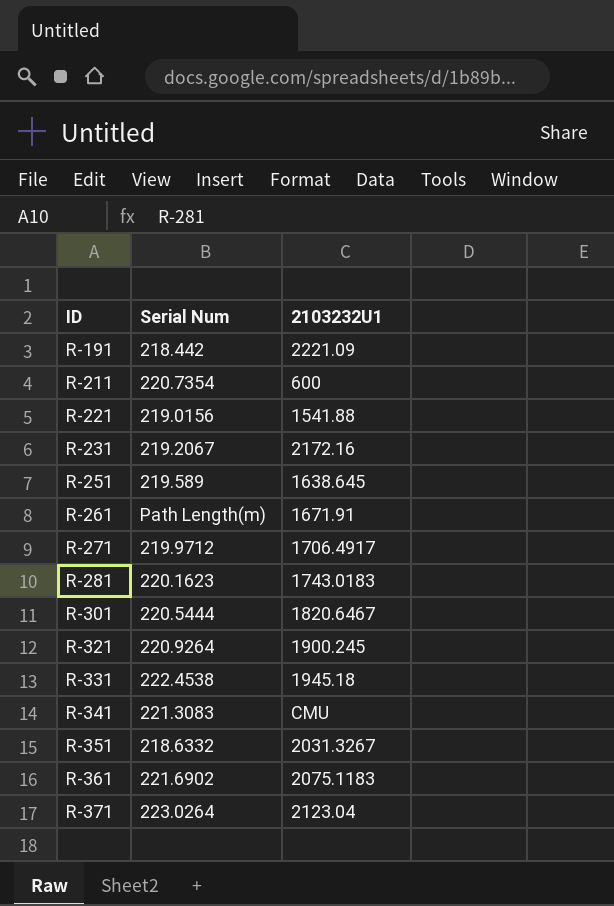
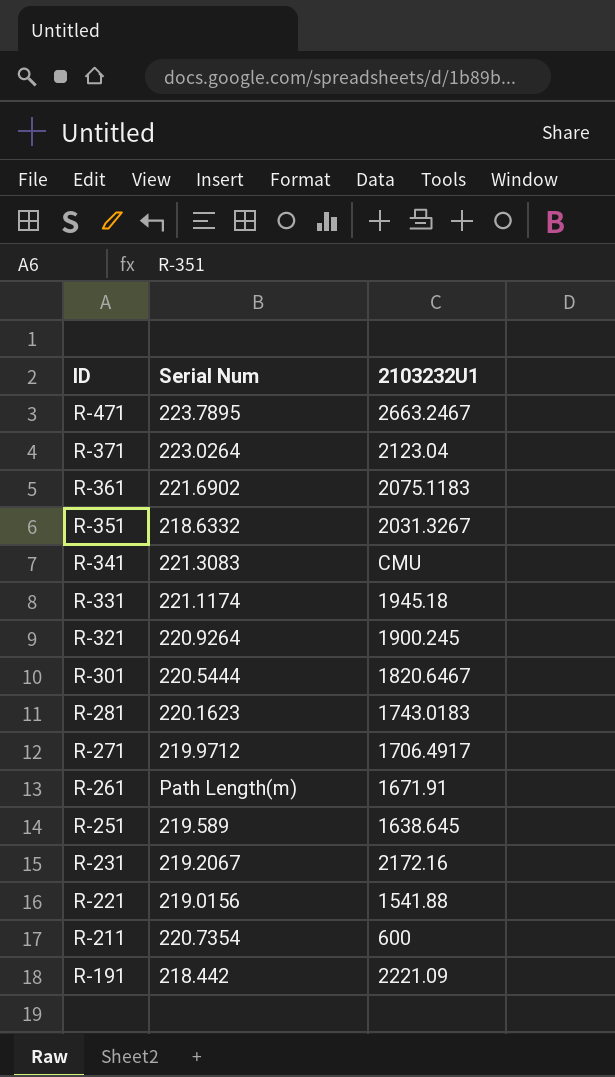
row order: ID ascending -> ID descending
row R-471: none -> 223.7895 | 2663.2467
R-331 | Serial Num: 222.4538 -> 221.1174

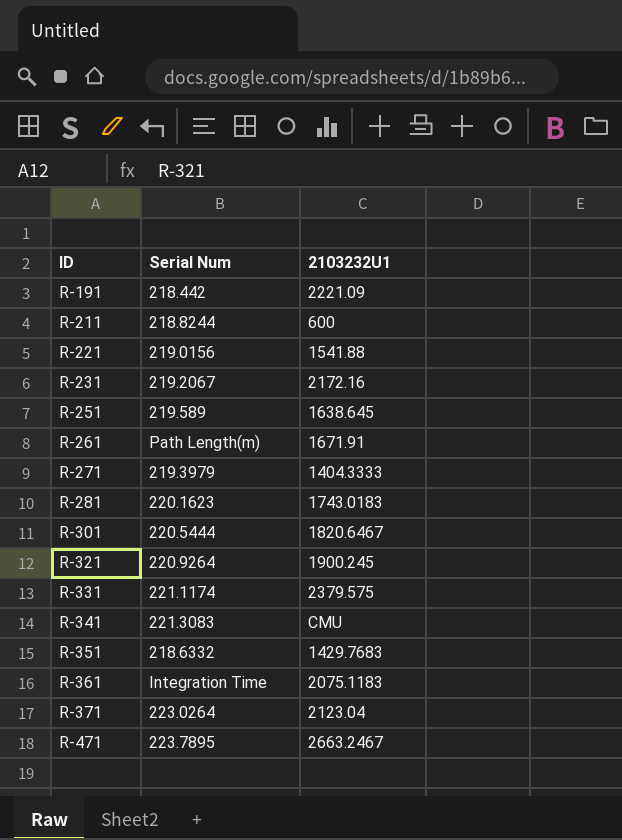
row order: ID descending -> ID ascending
R-211 | Serial Num: 220.7354 -> 218.8244
R-271 | Serial Num: 219.9712 -> 219.3979
R-271 | 2103232U1: 1706.4917 -> 1404.3333
R-331 | 2103232U1: 1945.18 -> 2379.575
R-351 | 2103232U1: 2031.3267 -> 1429.7683
R-361 | Serial Num: 221.6902 -> Integration Time

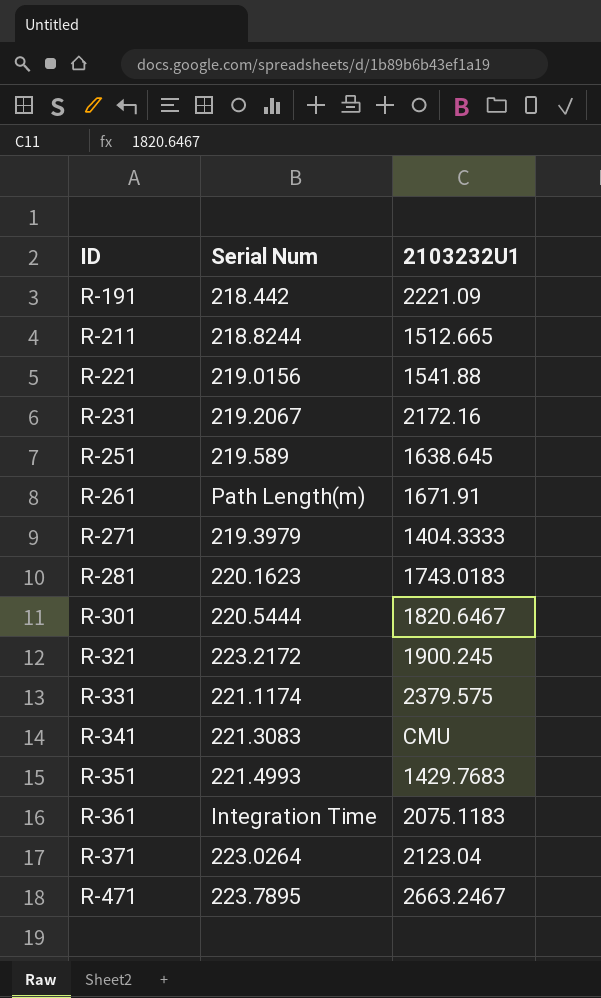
R-211 | 2103232U1: 600 -> 1512.665
R-321 | Serial Num: 220.9264 -> 223.2172
R-351 | Serial Num: 218.6332 -> 221.4993

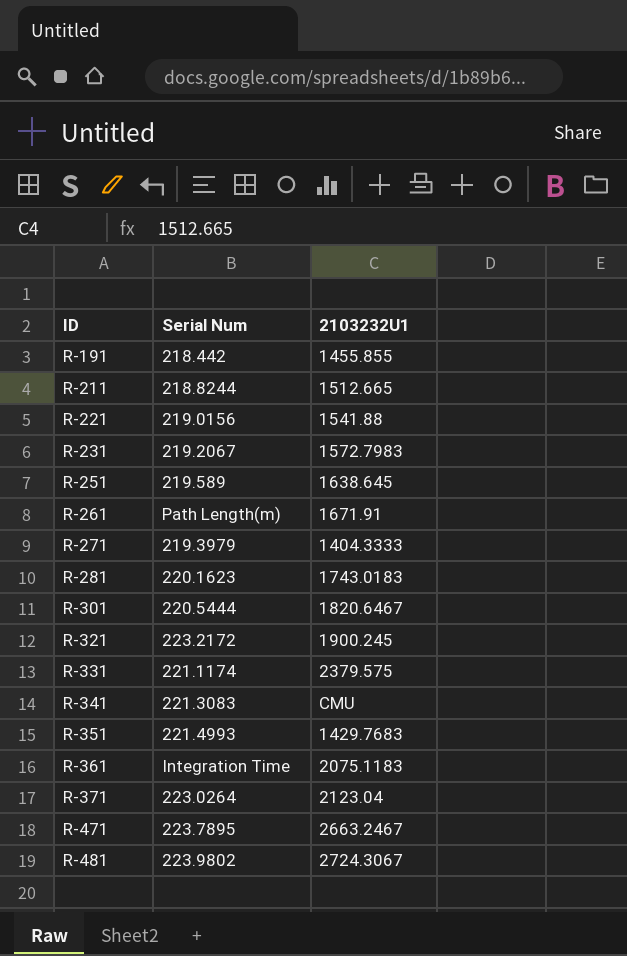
R-191 | 2103232U1: 2221.09 -> 1455.855
R-231 | 2103232U1: 2172.16 -> 1572.7983
row R-481: none -> 223.9802 | 2724.3067

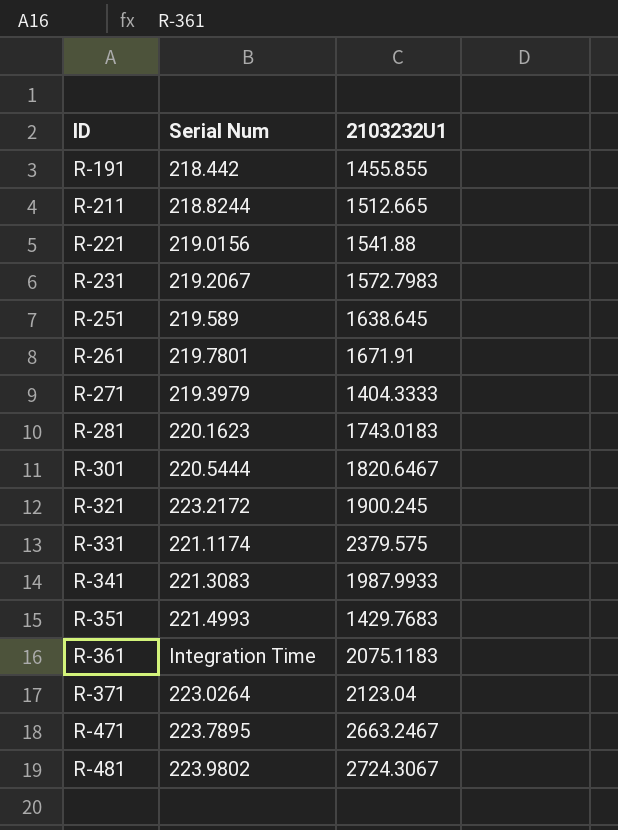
R-261 | Serial Num: Path Length(m) -> 219.7801
R-341 | 2103232U1: CMU -> 1987.9933

